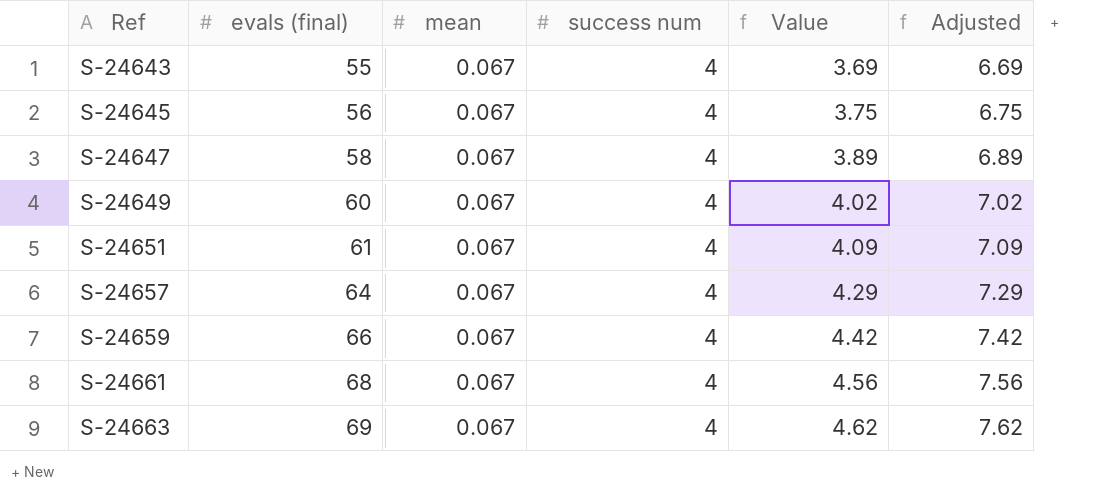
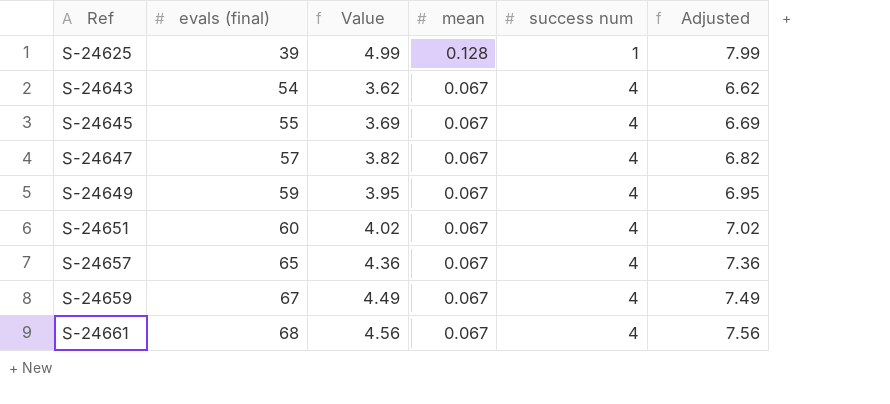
column Value | position: 5 -> 3
row S-24663: 69 | 0.067 | 4 | 4.62 | 7.62 -> none
row S-24625: none -> 39 | 4.99 | 0.128 | 1 | 7.99
S-24643 | evals (final): 55 -> 54
S-24643 | Value: 3.69 -> 3.62
S-24643 | Adjusted: 6.69 -> 6.62
S-24645 | evals (final): 56 -> 55
S-24645 | Value: 3.75 -> 3.69
S-24645 | Adjusted: 6.75 -> 6.69
S-24647 | evals (final): 58 -> 57
S-24647 | Value: 3.89 -> 3.82
S-24647 | Adjusted: 6.89 -> 6.82
S-24649 | evals (final): 60 -> 59
S-24649 | Value: 4.02 -> 3.95
S-24649 | Adjusted: 7.02 -> 6.95
S-24651 | evals (final): 61 -> 60
S-24651 | Value: 4.09 -> 4.02
S-24651 | Adjusted: 7.09 -> 7.02
S-24657 | evals (final): 64 -> 65
S-24657 | Value: 4.29 -> 4.36
S-24657 | Adjusted: 7.29 -> 7.36
S-24659 | evals (final): 66 -> 67
S-24659 | Value: 4.42 -> 4.49
S-24659 | Adjusted: 7.42 -> 7.49

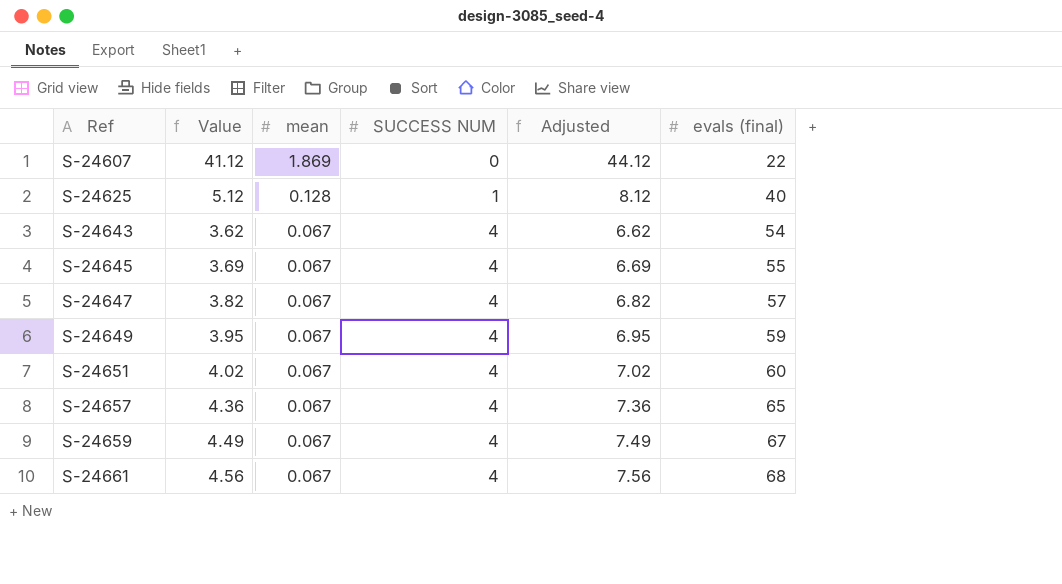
column name: success num -> SUCCESS NUM
column evals (final) | position: 2 -> 6
row S-24607: none -> 41.12 | 1.869 | 0 | 44.12 | 22
S-24625 | Value: 4.99 -> 5.12
S-24625 | Adjusted: 7.99 -> 8.12
S-24625 | evals (final): 39 -> 40

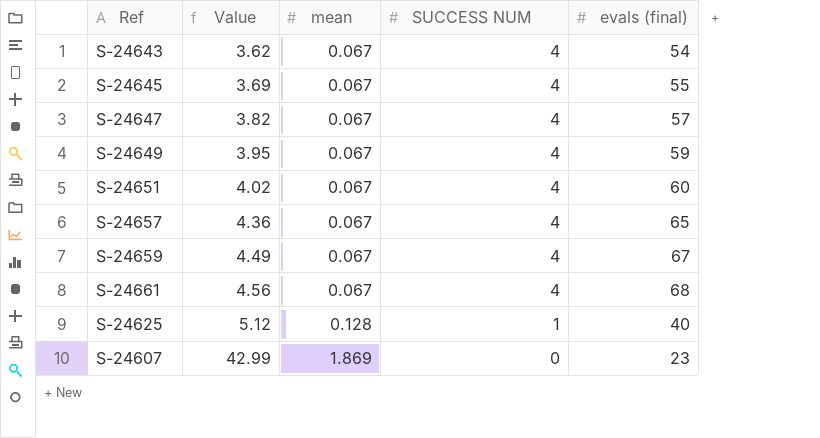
row order: Ref ascending -> Value ascending
column Adjusted | formula: [Value] + 3 -> none
S-24607 | Value: 41.12 -> 42.99
S-24607 | evals (final): 22 -> 23

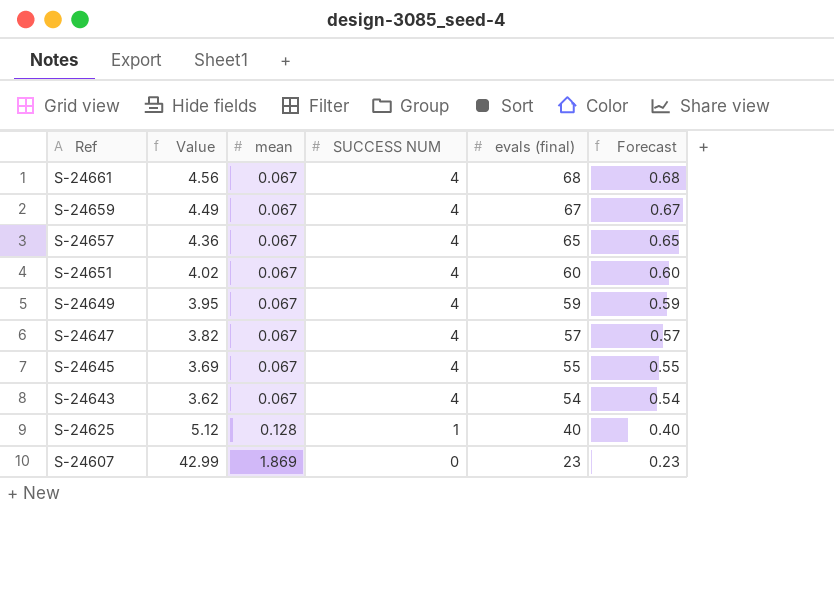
row order: Value ascending -> Ref descending
column Forecast | formula: none -> [evals (final)] * 0.01

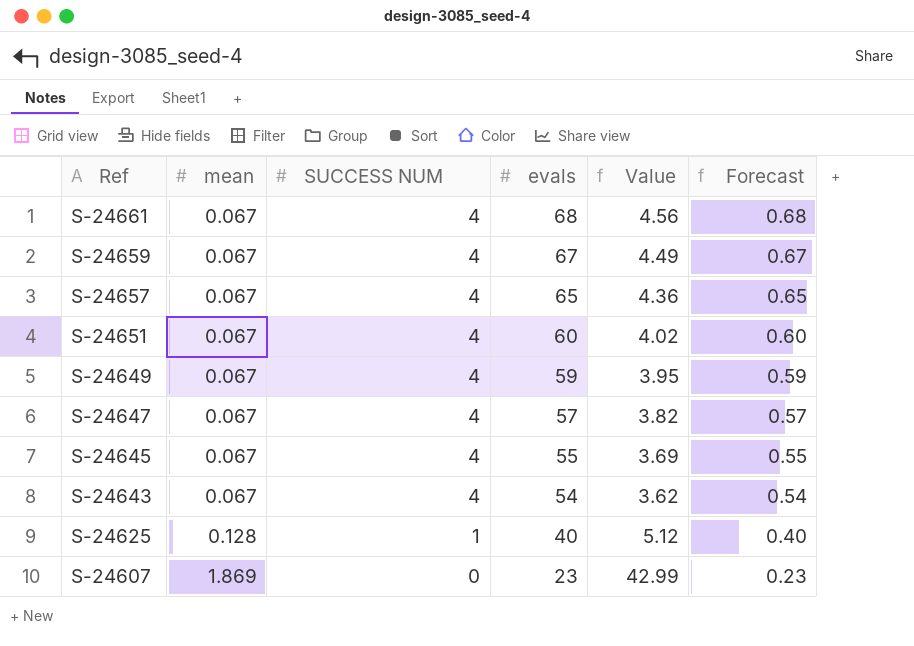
column name: evals (final) -> evals
column Value | position: 2 -> 5

